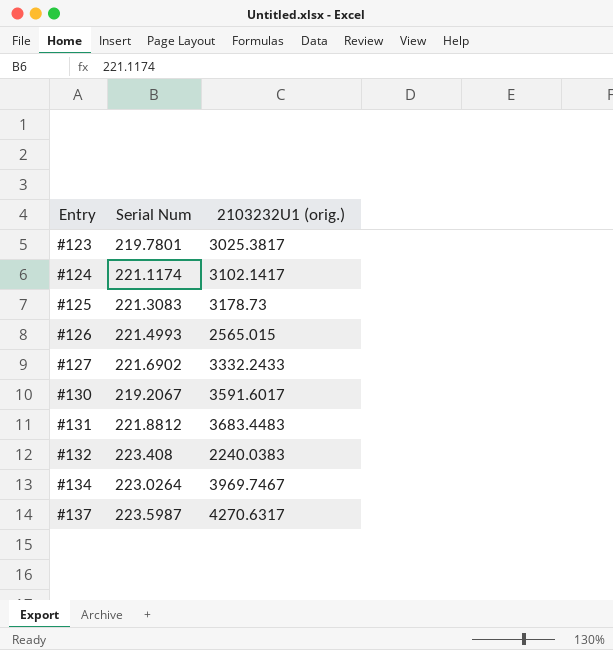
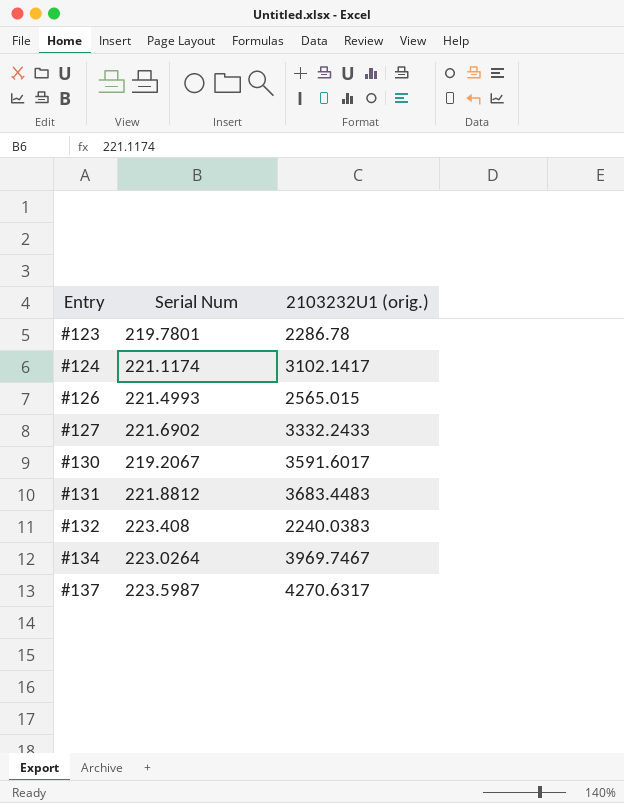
row #125: 221.3083 | 3178.73 -> none
#123 | 2103232U1 (orig.): 3025.3817 -> 2286.78

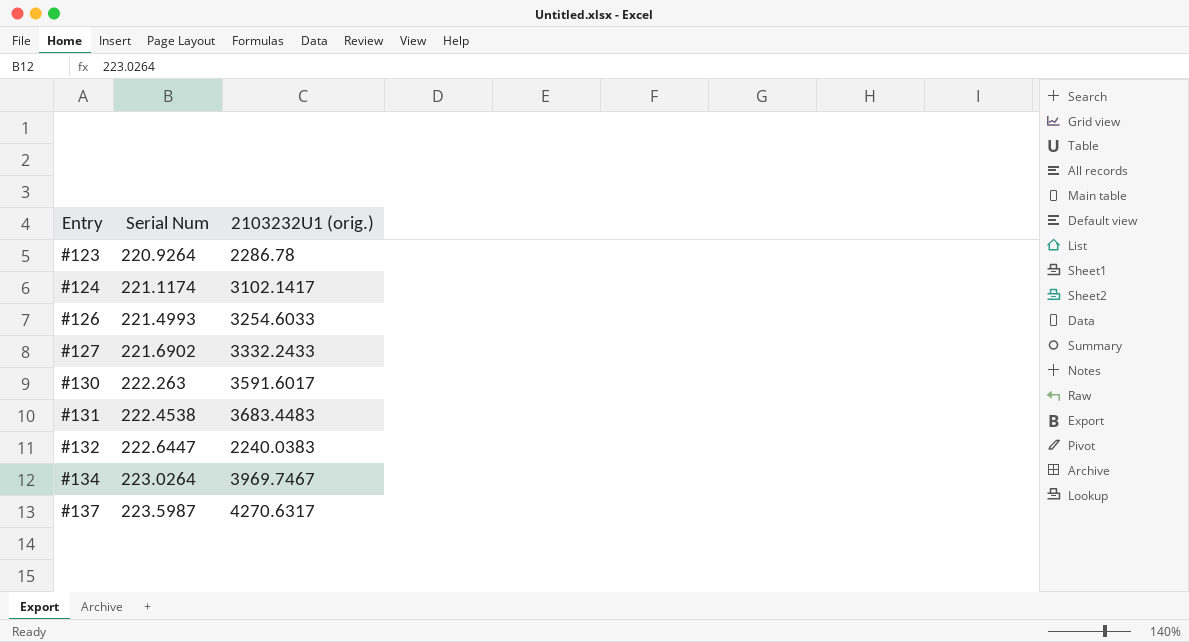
#123 | Serial Num: 219.7801 -> 220.9264
#126 | 2103232U1 (orig.): 2565.015 -> 3254.6033
#130 | Serial Num: 219.2067 -> 222.263
#131 | Serial Num: 221.8812 -> 222.4538
#132 | Serial Num: 223.408 -> 222.6447

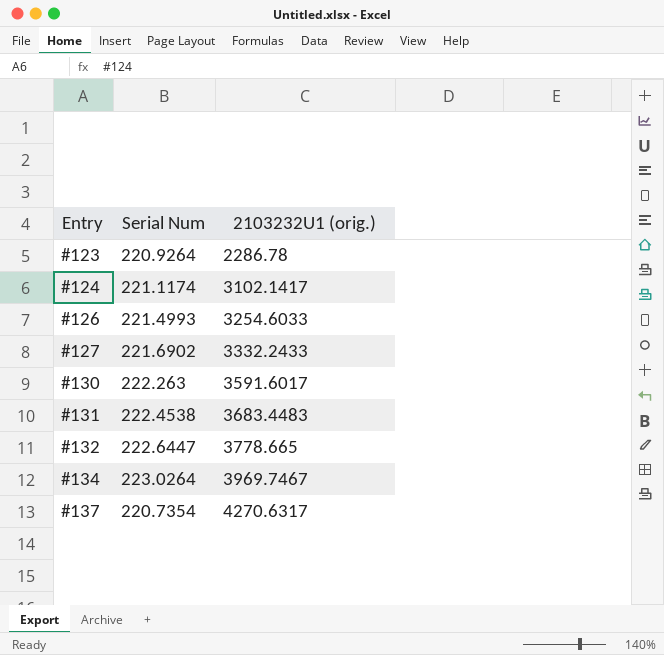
#132 | 2103232U1 (orig.): 2240.0383 -> 3778.665
#137 | Serial Num: 223.5987 -> 220.7354

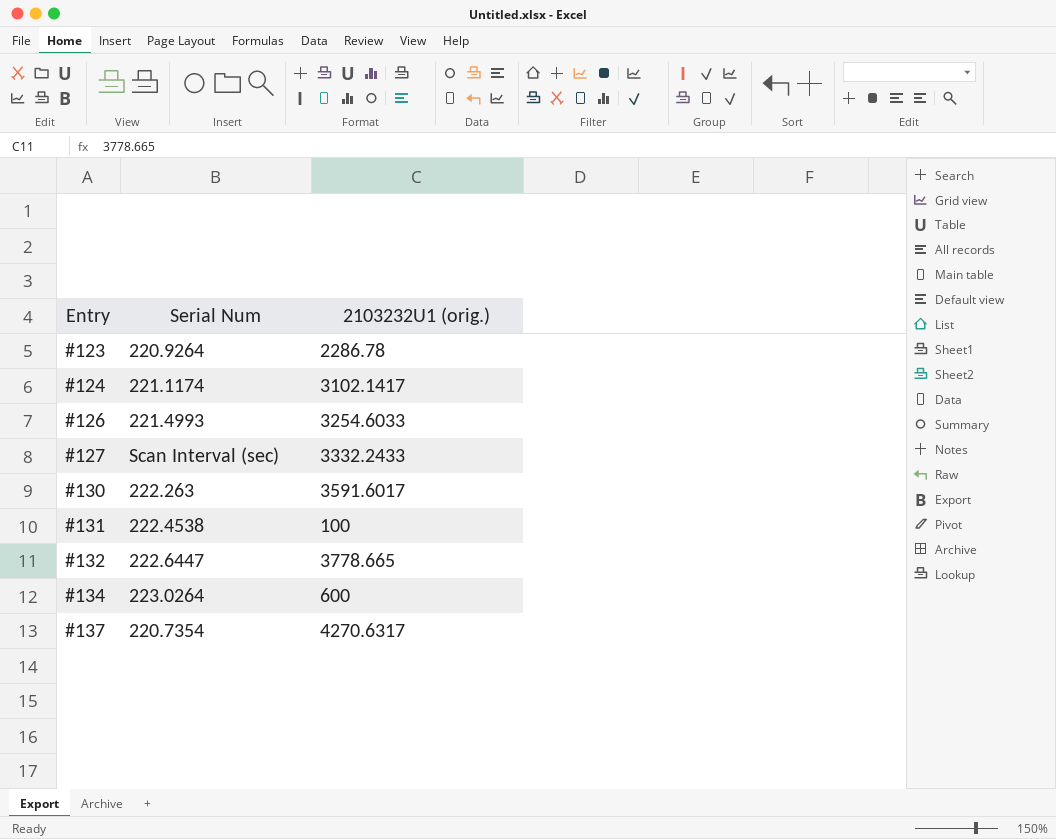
#127 | Serial Num: 221.6902 -> Scan Interval (sec)
#131 | 2103232U1 (orig.): 3683.4483 -> 100
#134 | 2103232U1 (orig.): 3969.7467 -> 600

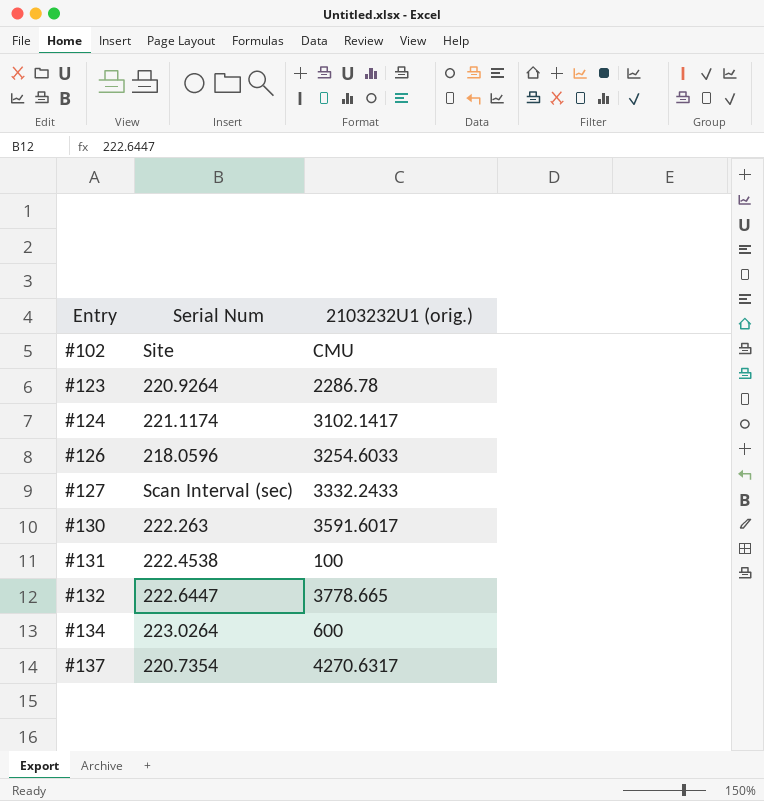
row #102: none -> Site | CMU
#126 | Serial Num: 221.4993 -> 218.0596

